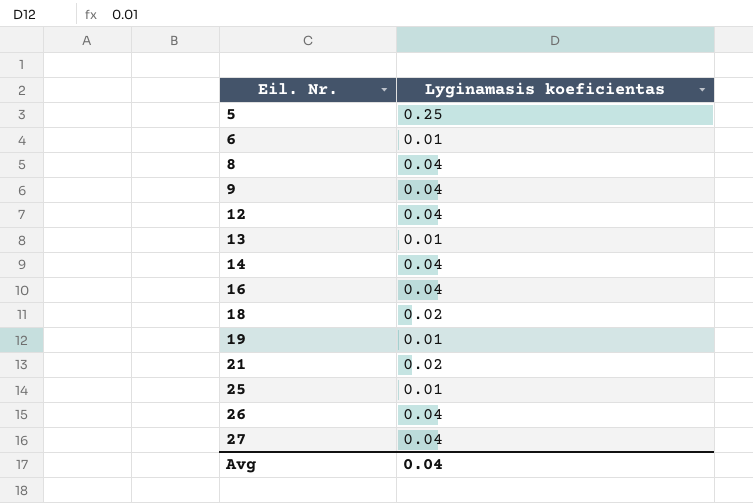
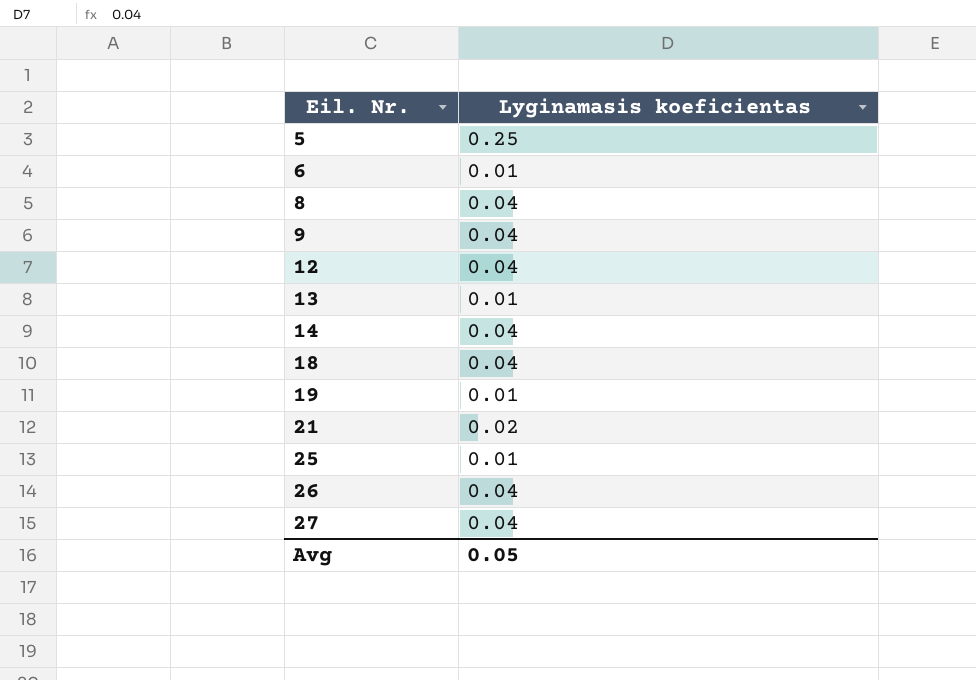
row 16: 0.04 -> none
18 | Lyginamasis koeficientas: 0.02 -> 0.04
Avg | Lyginamasis koeficientas: 0.04 -> 0.05

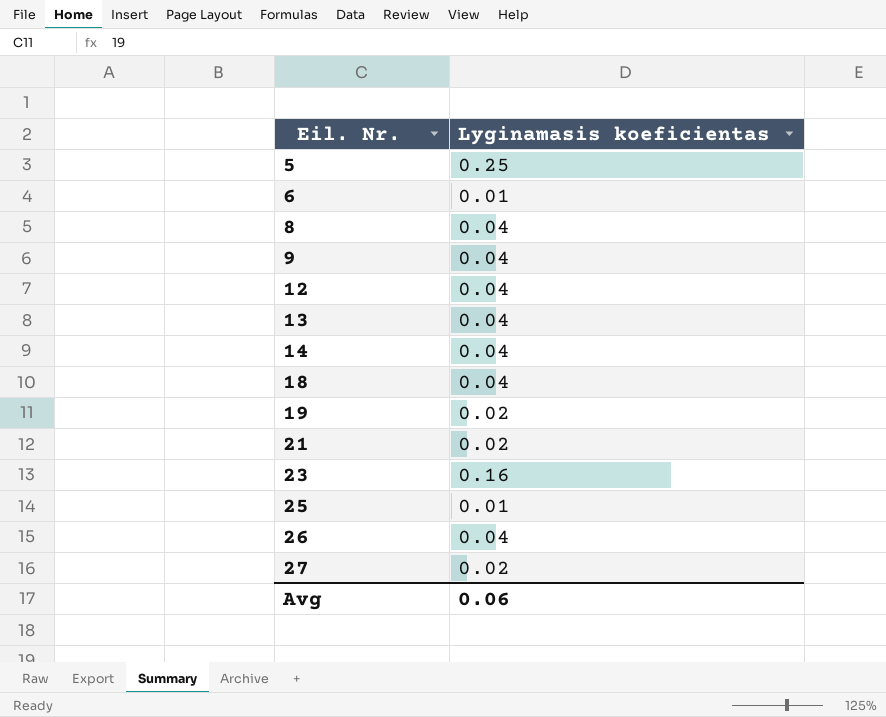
13 | Lyginamasis koeficientas: 0.01 -> 0.04
19 | Lyginamasis koeficientas: 0.01 -> 0.02
row 23: none -> 0.16
27 | Lyginamasis koeficientas: 0.04 -> 0.02
Avg | Lyginamasis koeficientas: 0.05 -> 0.06

